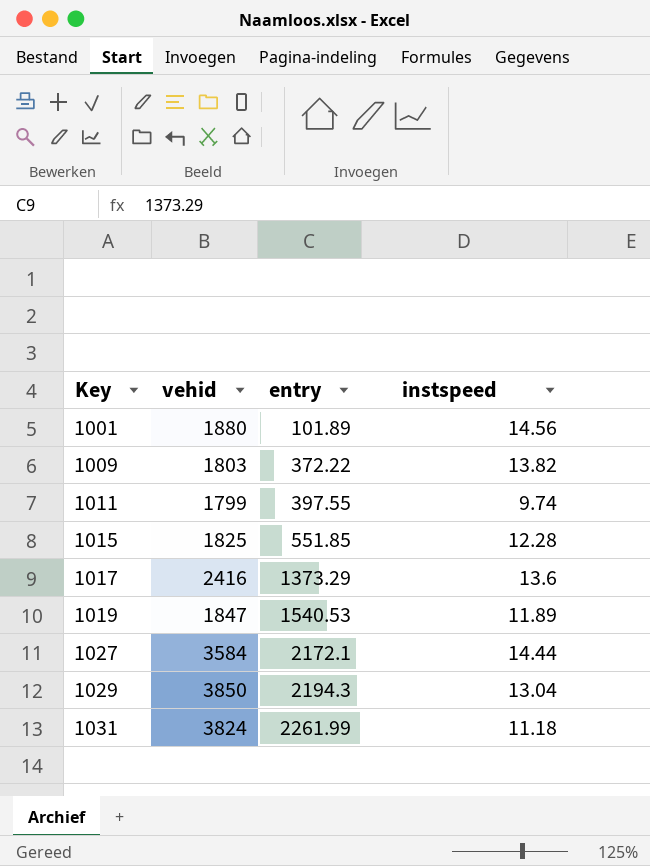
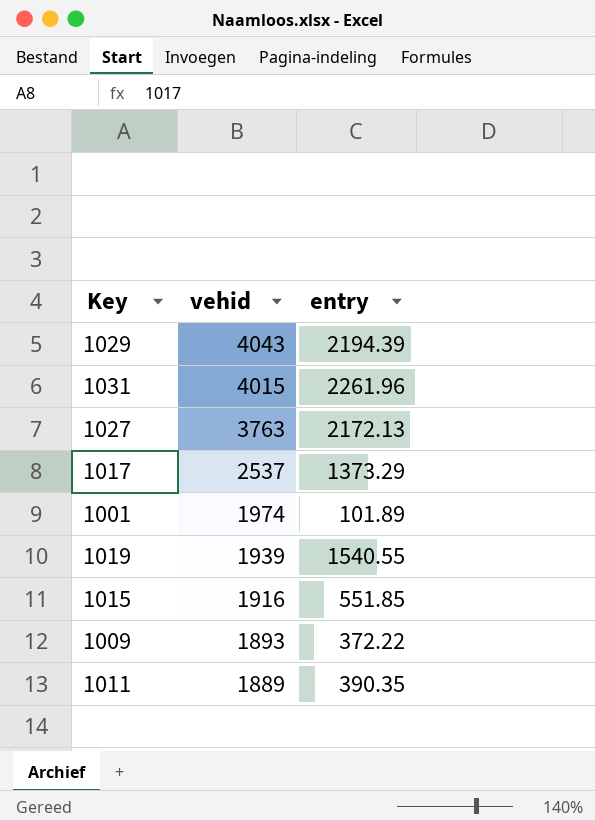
row order: Key ascending -> vehid descending
column instspeed | position: 4 -> none
1029 | vehid: 3850 -> 4043
1029 | entry: 2194.3 -> 2194.39
1031 | vehid: 3824 -> 4015
1031 | entry: 2261.99 -> 2261.96
1027 | vehid: 3584 -> 3763
1027 | entry: 2172.1 -> 2172.13
1017 | vehid: 2416 -> 2537
1001 | vehid: 1880 -> 1974
1019 | vehid: 1847 -> 1939
1019 | entry: 1540.53 -> 1540.55
1015 | vehid: 1825 -> 1916
1009 | vehid: 1803 -> 1893
1011 | vehid: 1799 -> 1889
1011 | entry: 397.55 -> 390.35

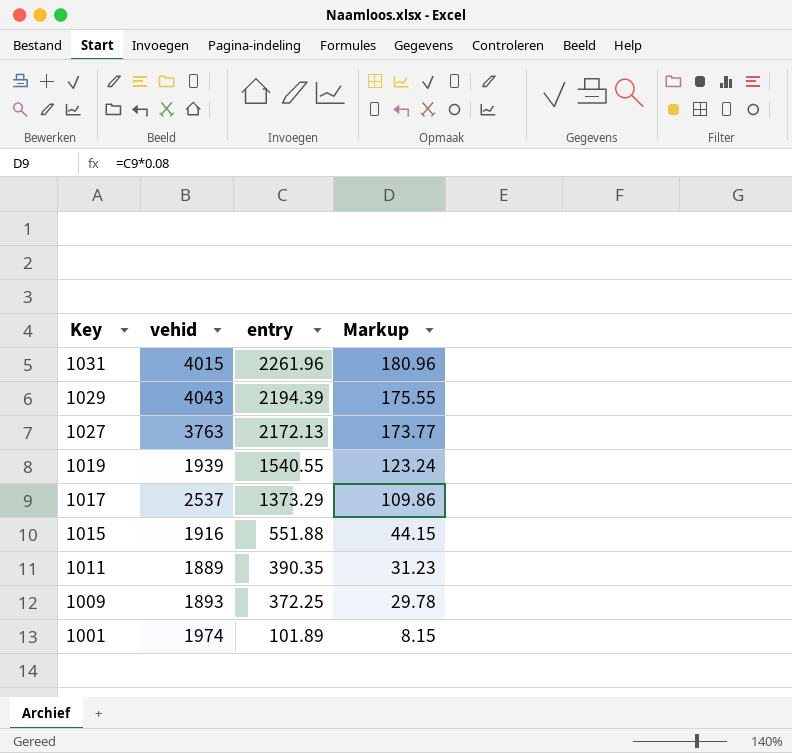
row order: vehid descending -> Key descending
column Markup | formula: none -> [entry] * 0.08
1015 | entry: 551.85 -> 551.88
1009 | entry: 372.22 -> 372.25

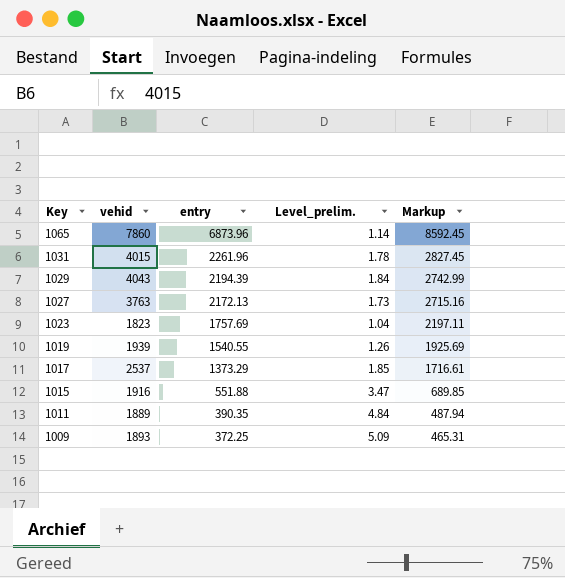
column Level_prelim. | formula: none -> [vehid] / [entry]
column Markup | formula: [entry] * 0.08 -> [entry] * 1.25
row 1001: 1974 | 101.89 | 8.15 -> none
row 1065: none -> 7860 | 6873.96 | 1.14 | 8592.45
row 1023: none -> 1823 | 1757.69 | 1.04 | 2197.11

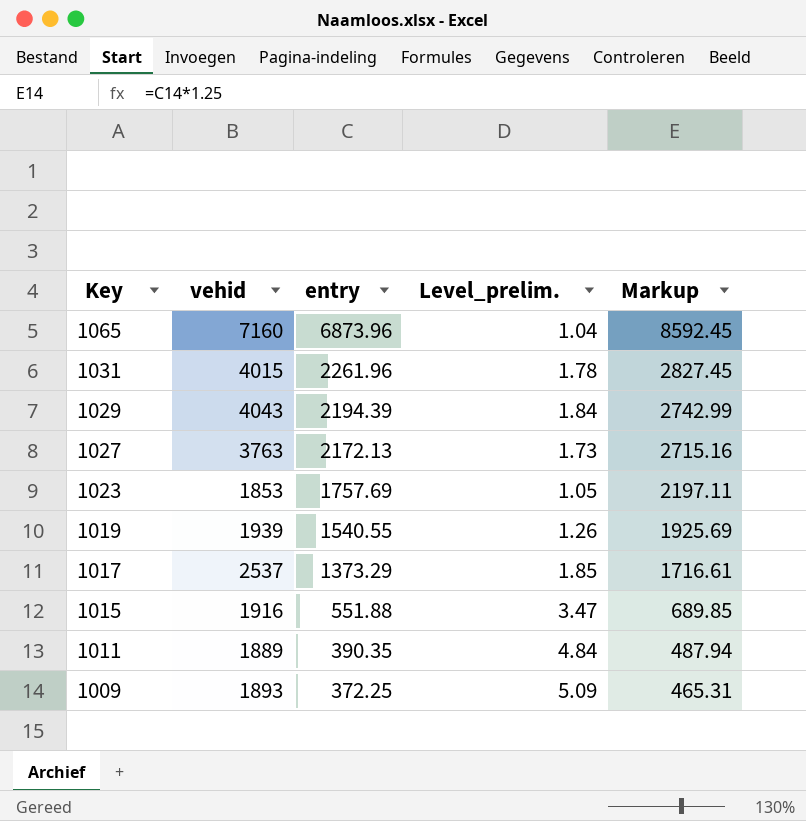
1065 | vehid: 7860 -> 7160
1065 | Level_prelim.: 1.14 -> 1.04
1023 | vehid: 1823 -> 1853
1023 | Level_prelim.: 1.04 -> 1.05

